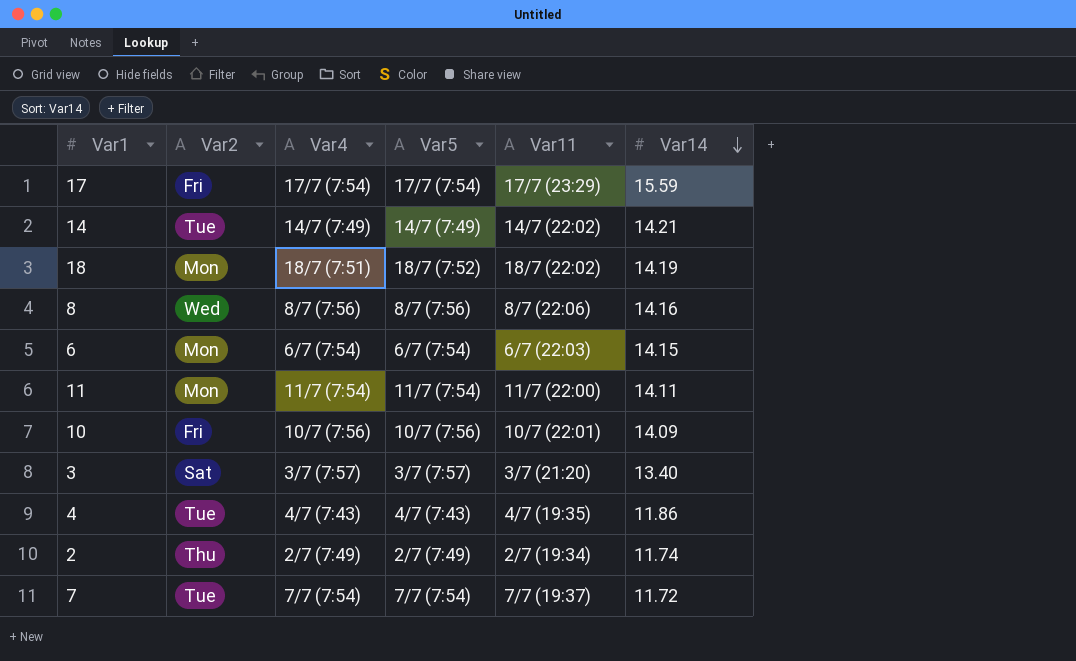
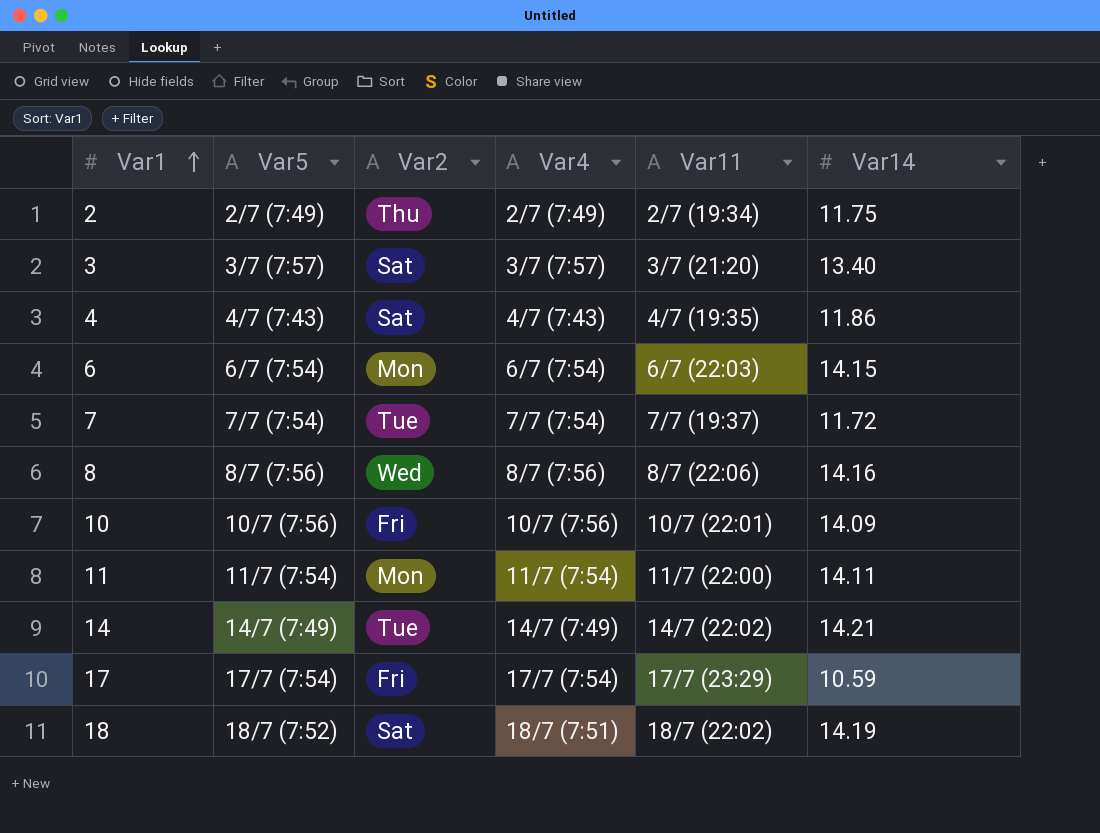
row order: Var14 descending -> Var1 ascending
column Var5 | position: 4 -> 2
2 | Var14: 11.74 -> 11.75
4 | Var2: Tue -> Sat
17 | Var14: 15.59 -> 10.59
18 | Var2: Mon -> Sat

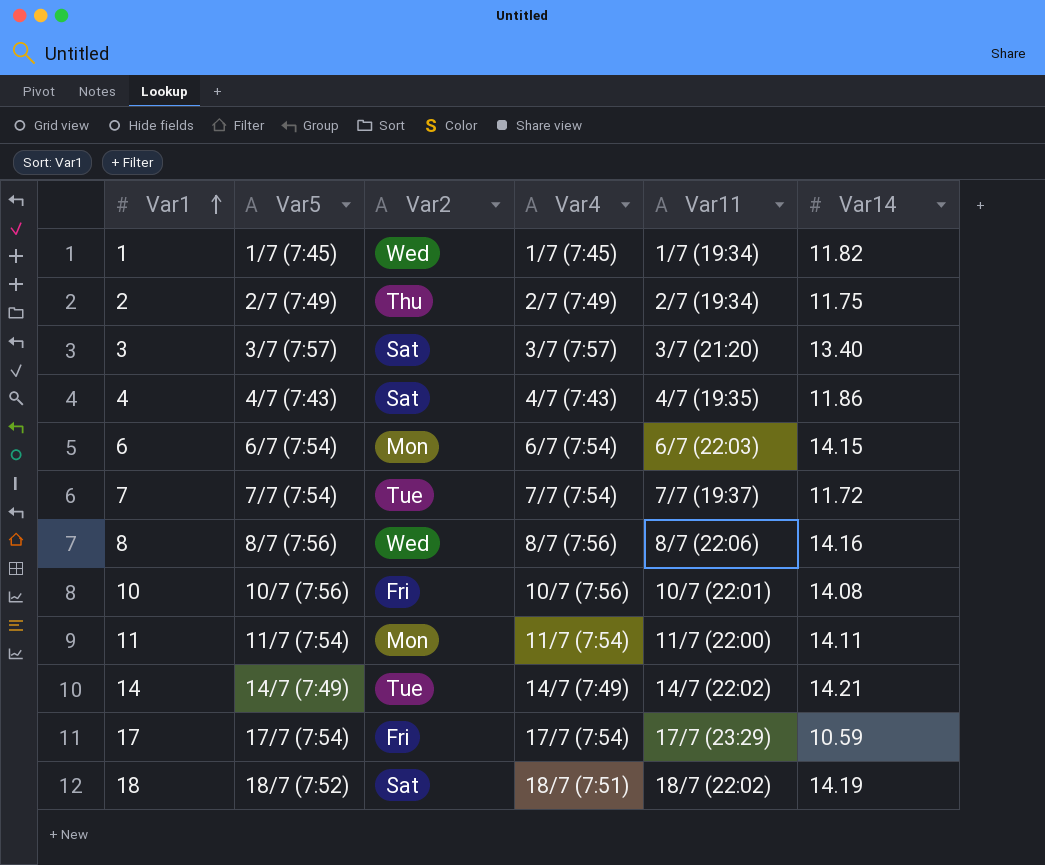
row 1: none -> 1/7 (7:45) | Wed | 1/7 (7:45) | 1/7 (19:34) | 11.82
10 | Var14: 14.09 -> 14.08

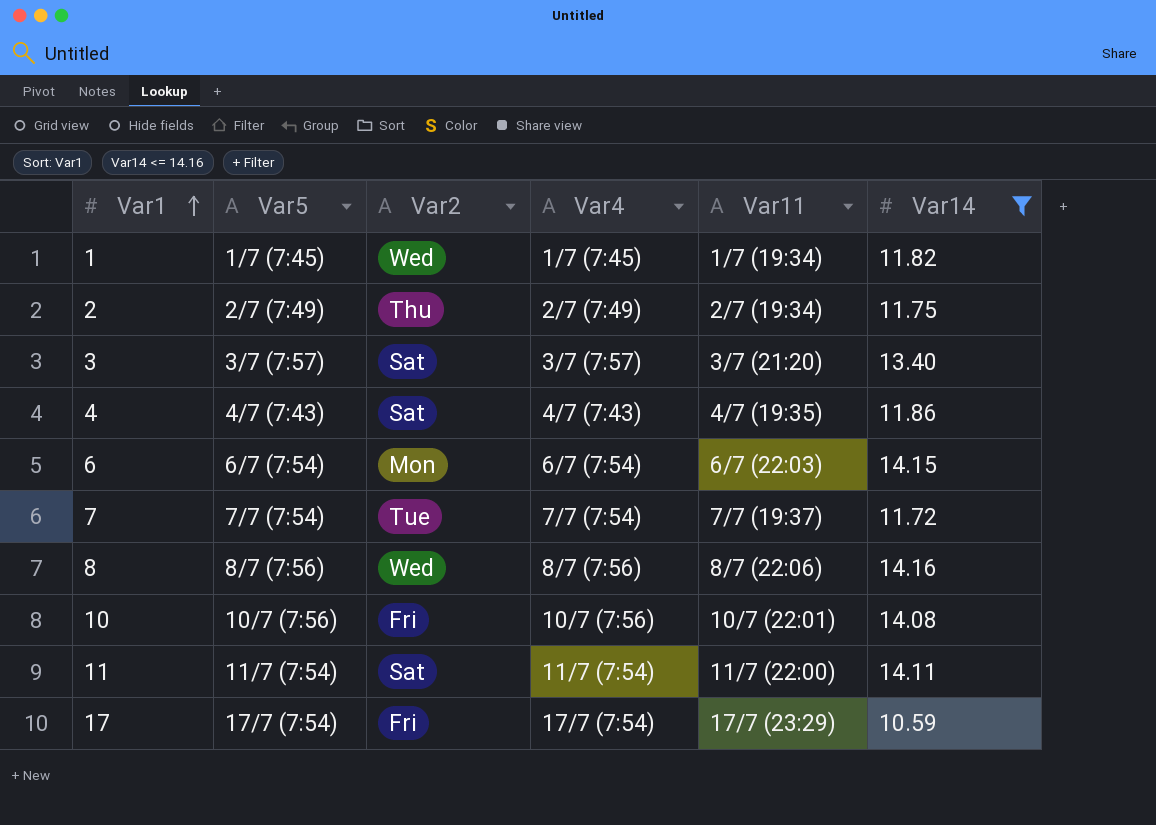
filter: none -> Var14 <= 14.16
11 | Var2: Mon -> Sat

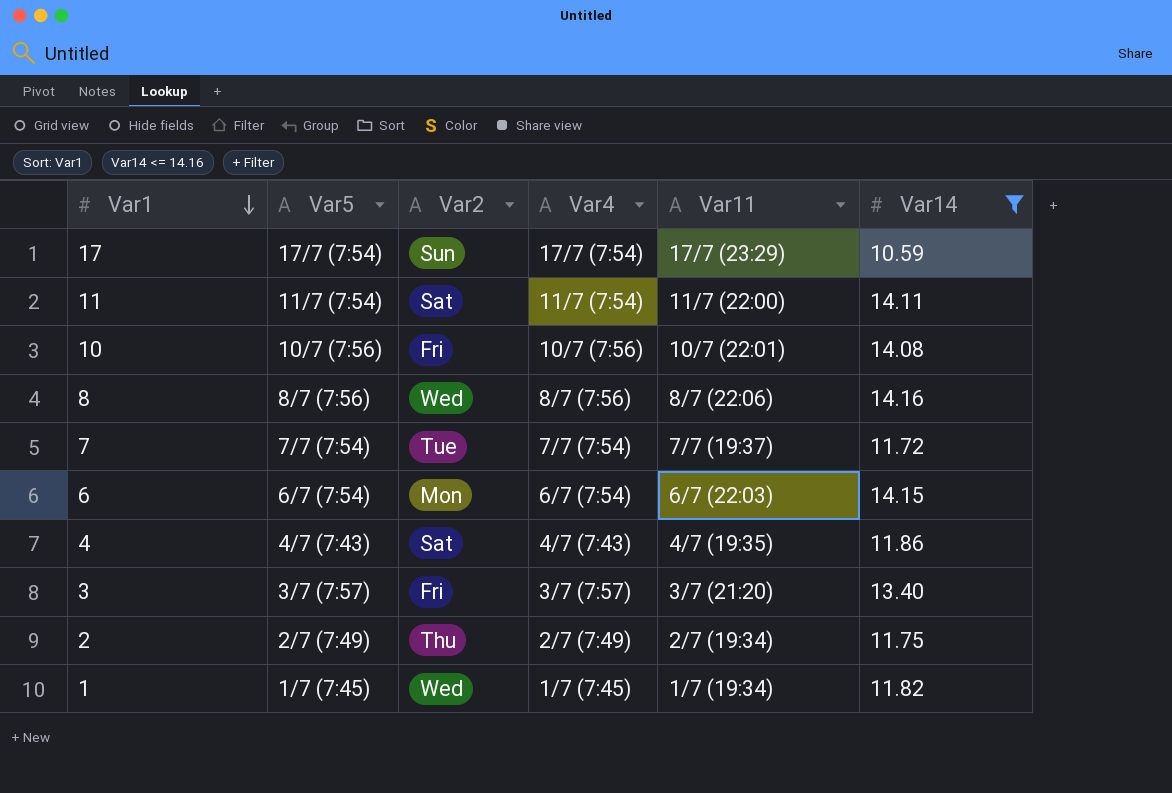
row order: Var1 ascending -> Var1 descending
17 | Var2: Fri -> Sun
3 | Var2: Sat -> Fri

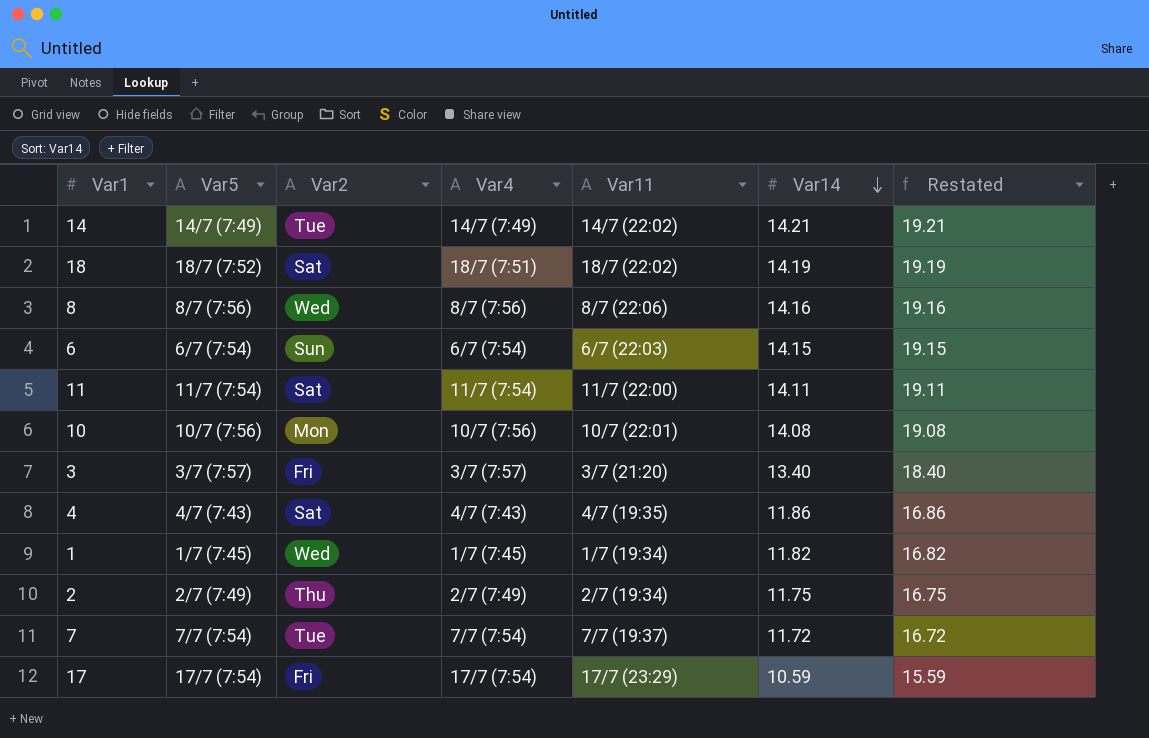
filter: Var14 <= 14.16 -> none
row order: Var1 descending -> Var14 descending
column Restated | formula: none -> [Var14] + 5
6 | Var2: Mon -> Sun
10 | Var2: Fri -> Mon
17 | Var2: Sun -> Fri

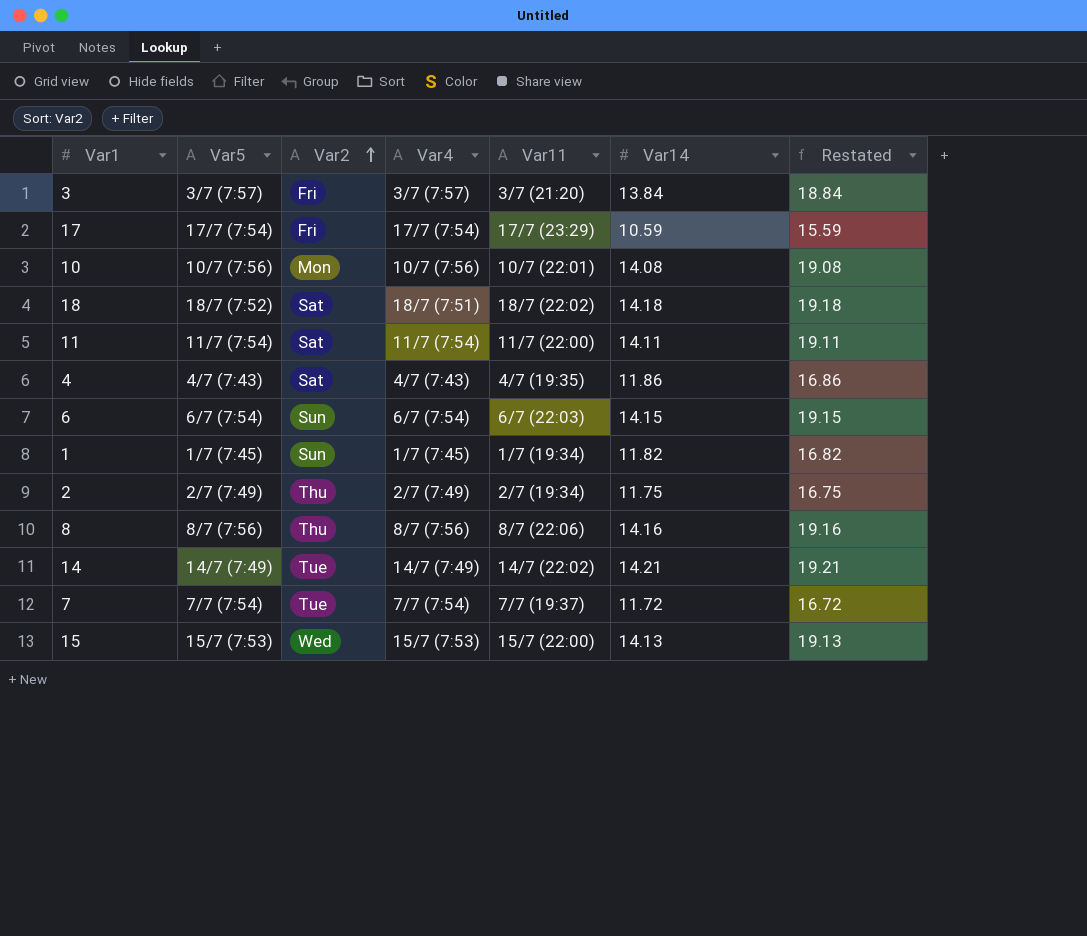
row order: Var14 descending -> Var2 ascending
3 | Var14: 13.40 -> 13.84
3 | Restated: 18.40 -> 18.84
18 | Var14: 14.19 -> 14.18
18 | Restated: 19.19 -> 19.18
1 | Var2: Wed -> Sun
8 | Var2: Wed -> Thu
row 15: none -> 15/7 (7:53) | Wed | 15/7 (7:53) | 15/7 (22:00) | 14.13 | 19.13

